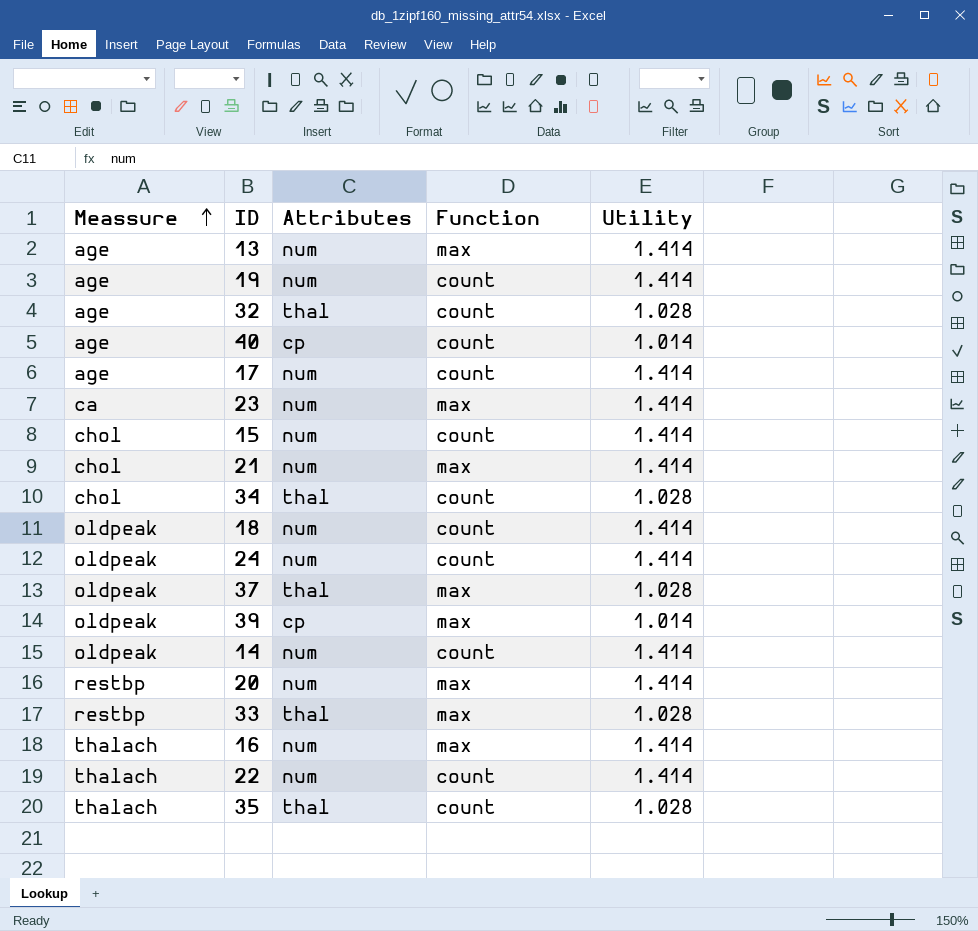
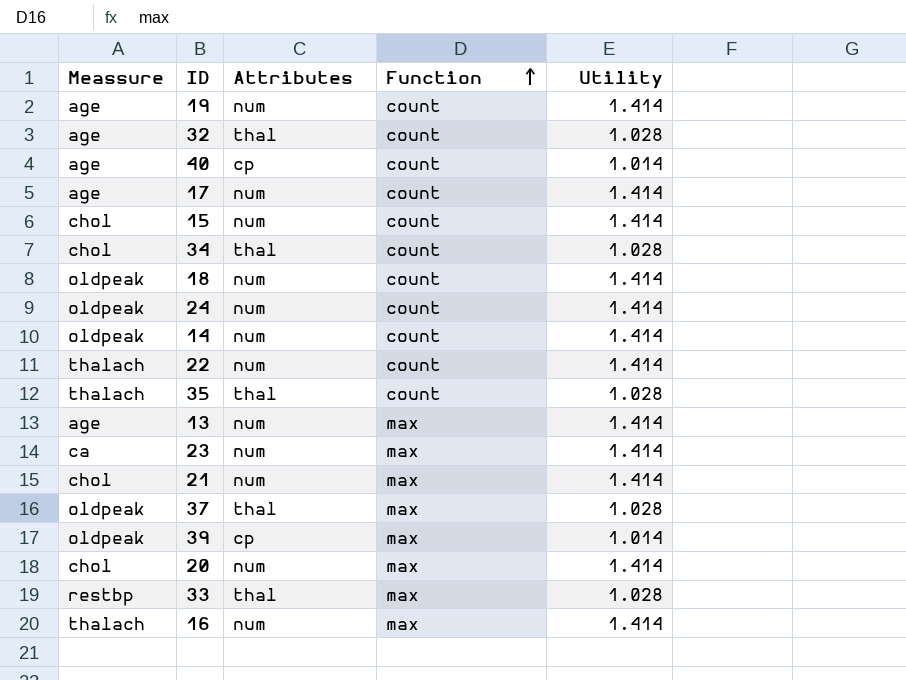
row order: Meassure ascending -> Function ascending
20 | Meassure: restbp -> chol

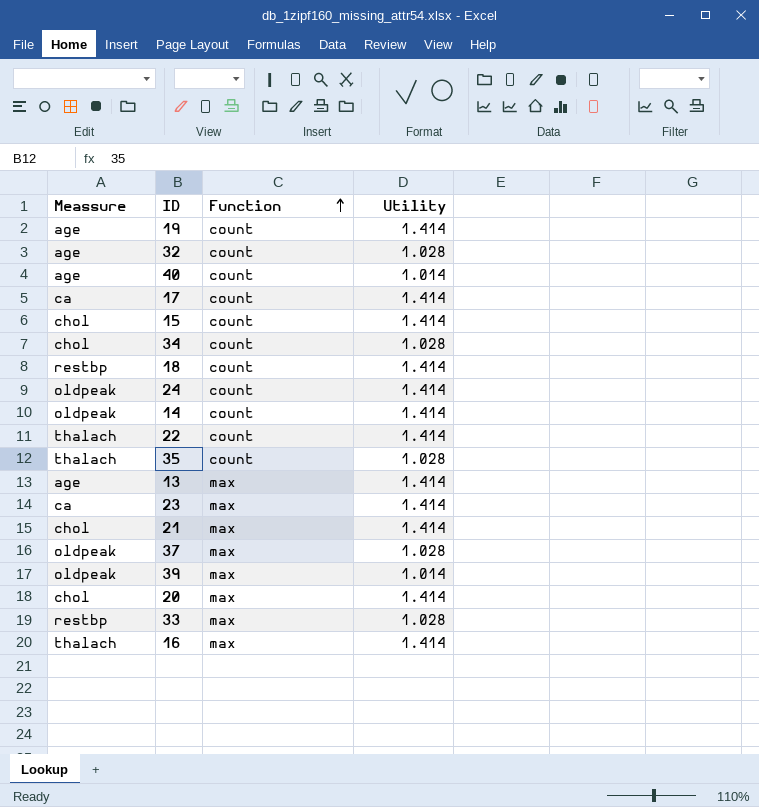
column Attributes | position: 3 -> none
17 | Meassure: age -> ca
18 | Meassure: oldpeak -> restbp

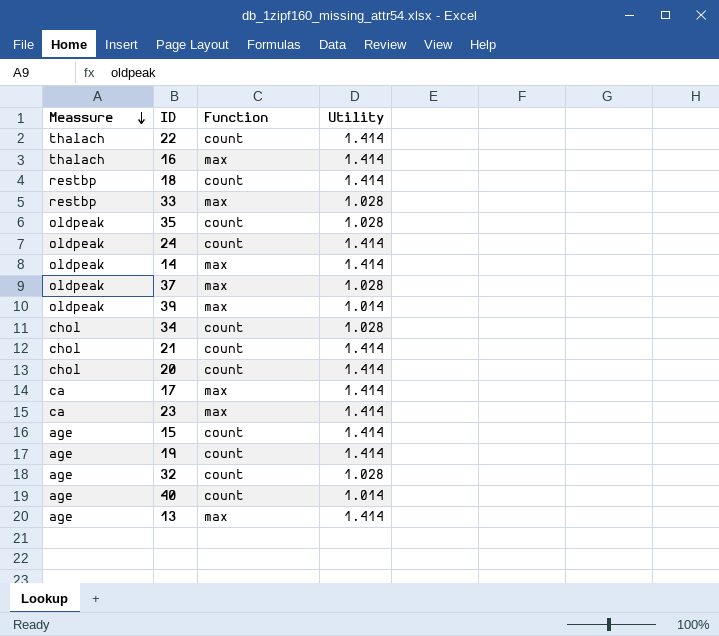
row order: Function ascending -> Meassure descending
35 | Meassure: thalach -> oldpeak
14 | Function: count -> max
21 | Function: max -> count
20 | Function: max -> count
17 | Function: count -> max
15 | Meassure: chol -> age

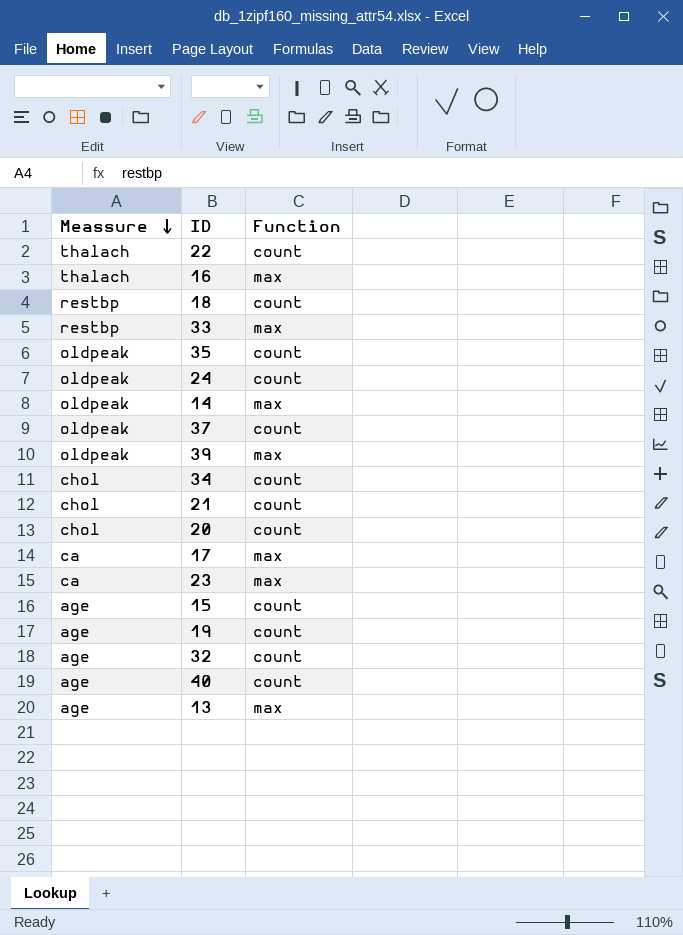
column Utility | position: 4 -> none
37 | Function: max -> count

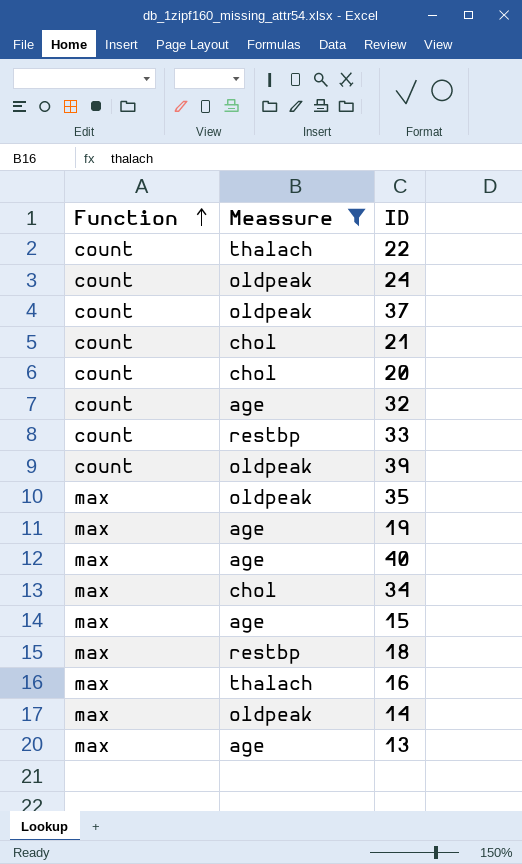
filter: none -> Meassure != ca
row order: Meassure descending -> Function ascending
column Function | position: 3 -> 1
33 | Function: max -> count
39 | Function: max -> count
35 | Function: count -> max
19 | Function: count -> max
40 | Function: count -> max
34 | Function: count -> max
15 | Function: count -> max
18 | Function: count -> max

